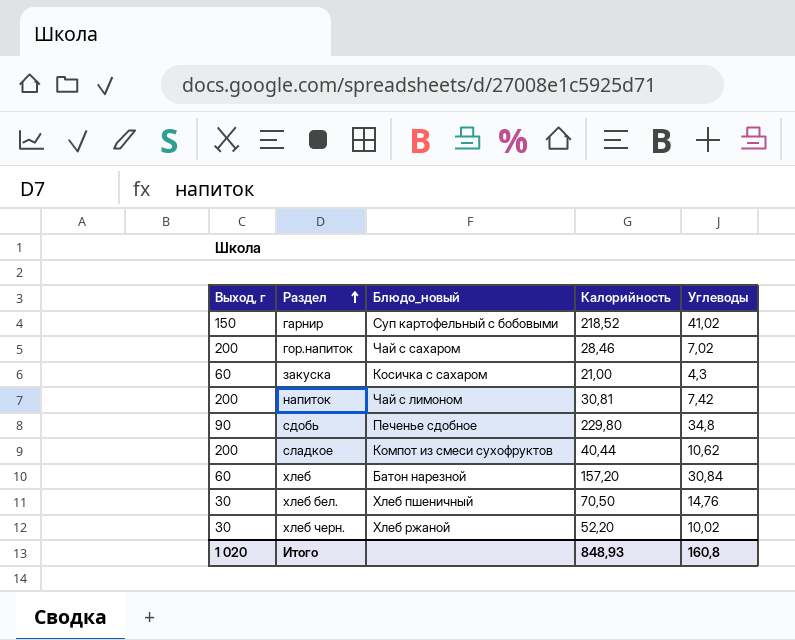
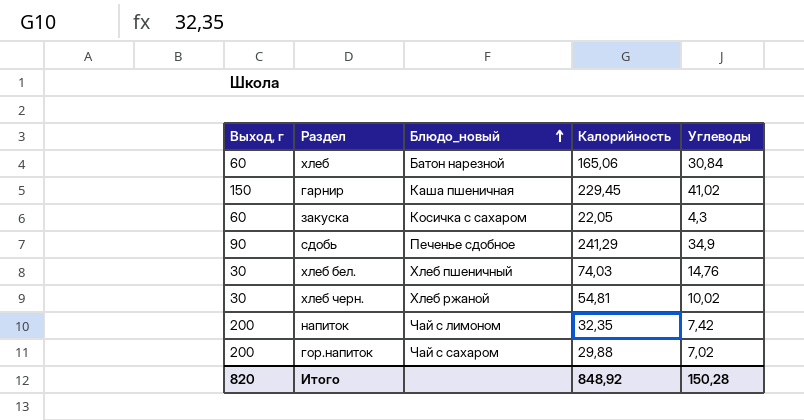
row order: Раздел ascending -> Блюдо_новый ascending
row сладкое: 200 | Компот из смеси сухофруктов | 40,44 | 10,62 -> none
хлеб | Калорийность: 157,20 -> 165,06
гарнир | Блюдо_новый: Суп картофельный с бобовыми -> Каша пшеничная
гарнир | Калорийность: 218,52 -> 229,45
закуска | Калорийность: 21,00 -> 22,05
сдобь | Калорийность: 229,80 -> 241,29
сдобь | Углеводы: 34,8 -> 34,9
хлеб бел. | Калорийность: 70,50 -> 74,03
хлеб черн. | Калорийность: 52,20 -> 54,81
напиток | Калорийность: 30,81 -> 32,35
гор.напиток | Калорийность: 28,46 -> 29,88
Итого | Выход, г: 1 020 -> 820
Итого | Калорийность: 848,93 -> 848,92
Итого | Углеводы: 160,8 -> 150,28

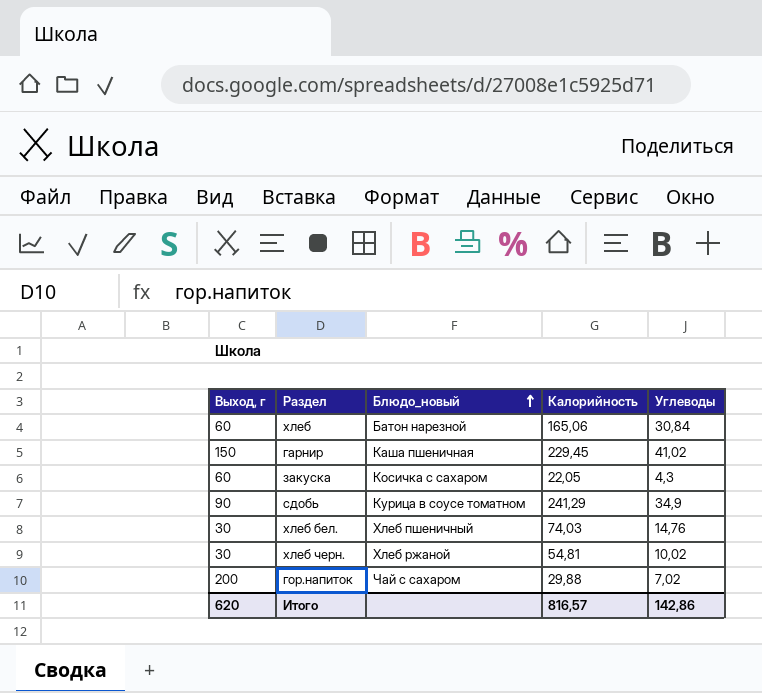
row напиток: 200 | Чай с лимоном | 32,35 | 7,42 -> none
сдобь | Блюдо_новый: Печенье сдобное -> Курица в соусе томатном
Итого | Выход, г: 820 -> 620
Итого | Калорийность: 848,92 -> 816,57
Итого | Углеводы: 150,28 -> 142,86

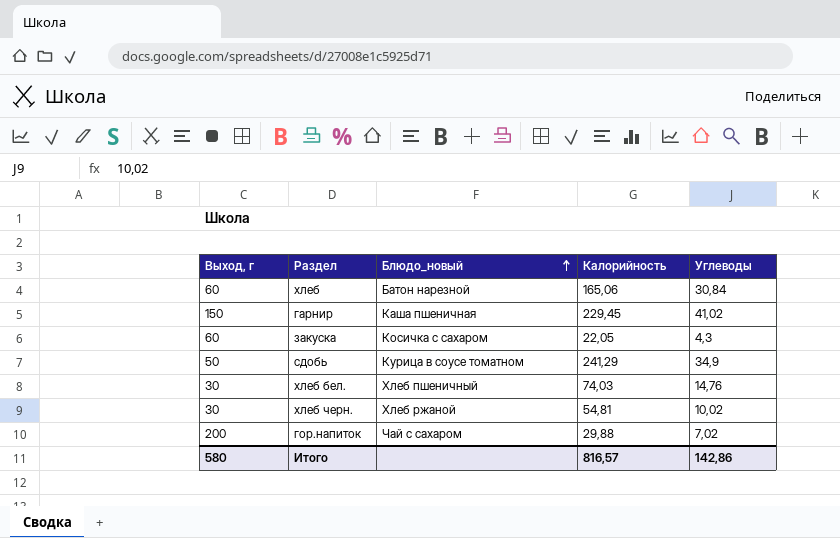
сдобь | Выход, г: 90 -> 50
Итого | Выход, г: 620 -> 580

